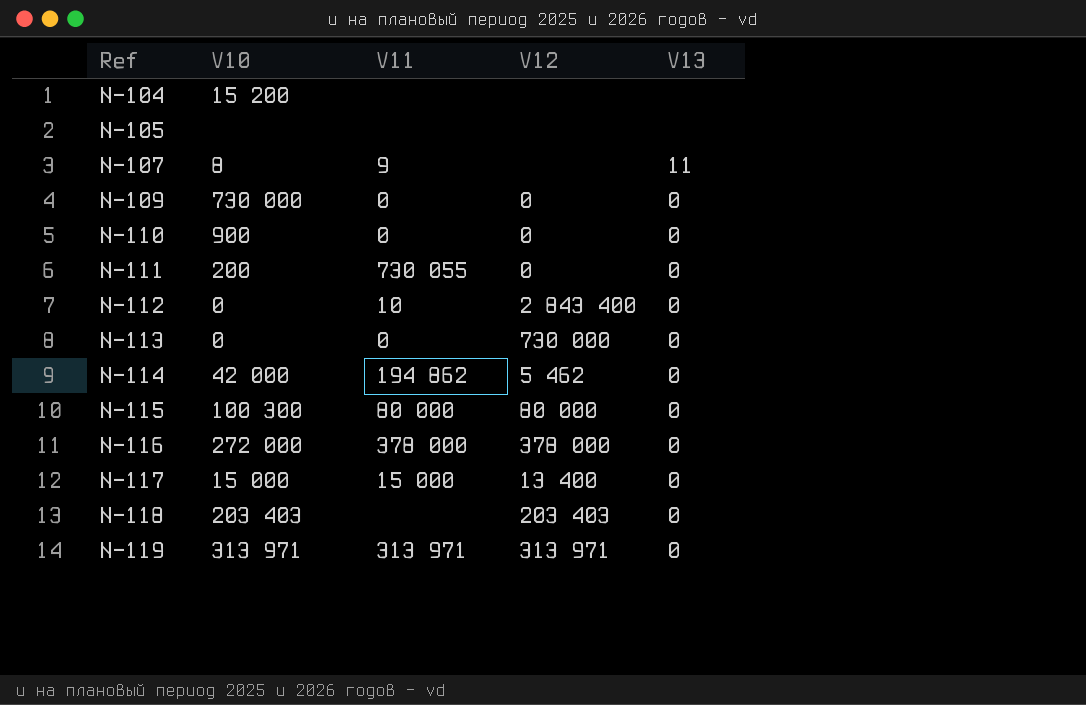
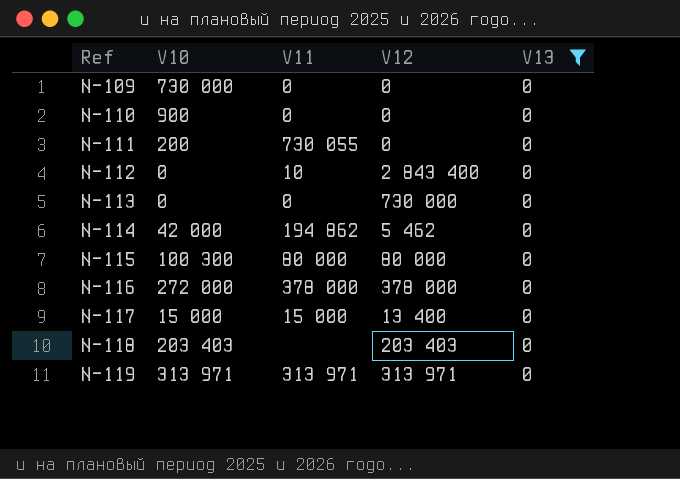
filter: none -> V13 = 0

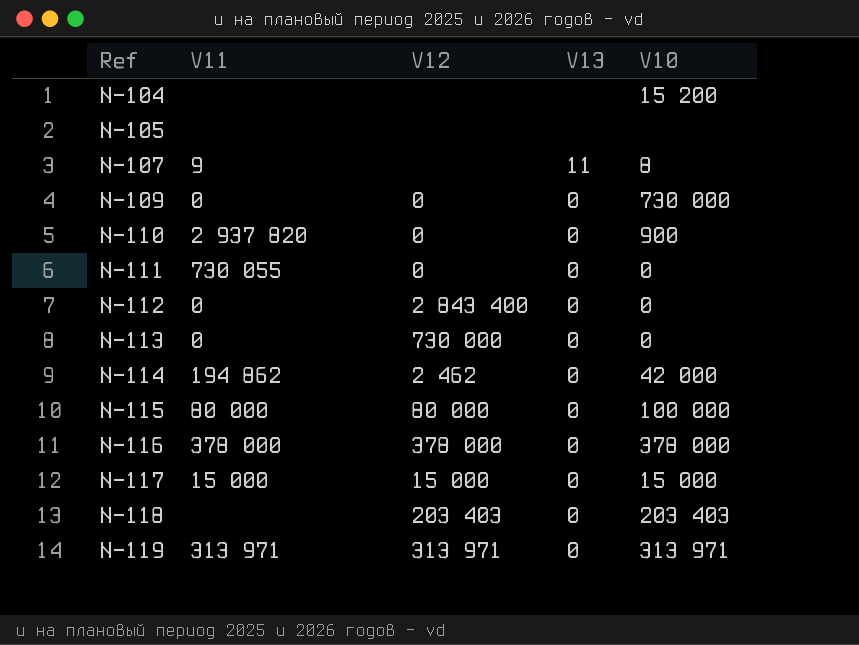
filter: V13 = 0 -> none
column V10 | position: 2 -> 5
N-110 | V11: 0 -> 2 937 820
N-111 | V10: 200 -> 0
N-112 | V11: 10 -> 0
N-114 | V12: 5 462 -> 2 462
N-115 | V10: 100 300 -> 100 000
N-116 | V10: 272 000 -> 378 000
N-117 | V12: 13 400 -> 15 000

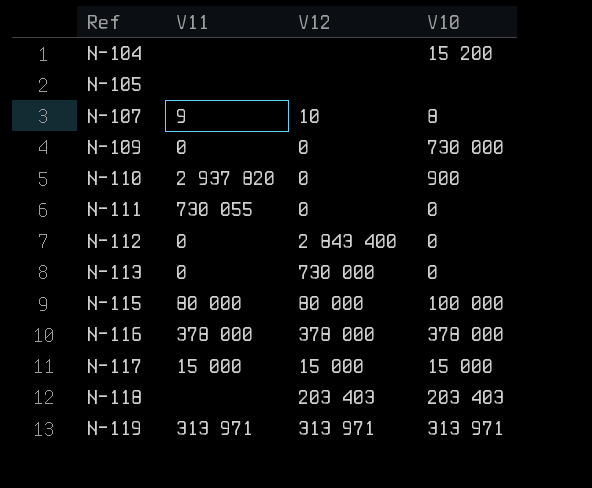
column V13 | position: 4 -> none
row N-114: 194 862 | 2 462 | 0 | 42 000 -> none
N-107 | V12: none -> 10

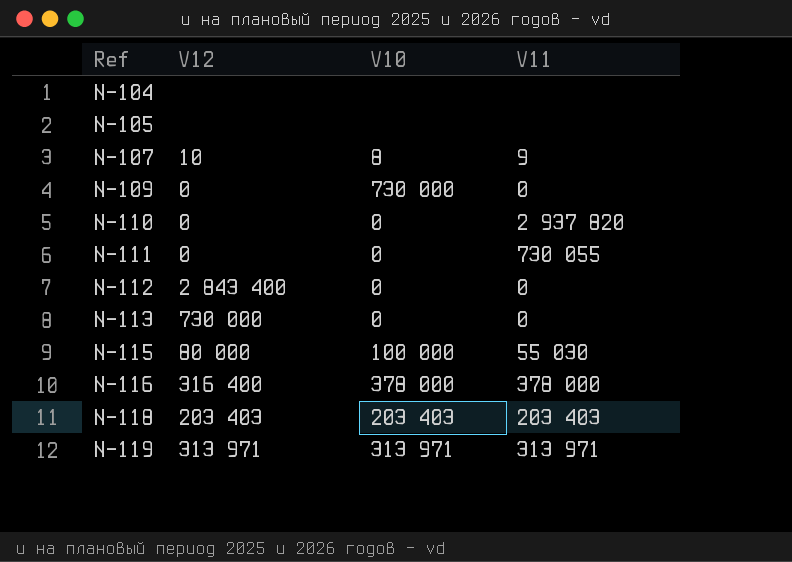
column V11 | position: 2 -> 4
row N-117: 15 000 | 15 000 | 15 000 -> none
N-104 | V10: 15 200 -> none
N-110 | V10: 900 -> 0
N-115 | V11: 80 000 -> 55 030
N-116 | V12: 378 000 -> 316 400
N-118 | V11: none -> 203 403

